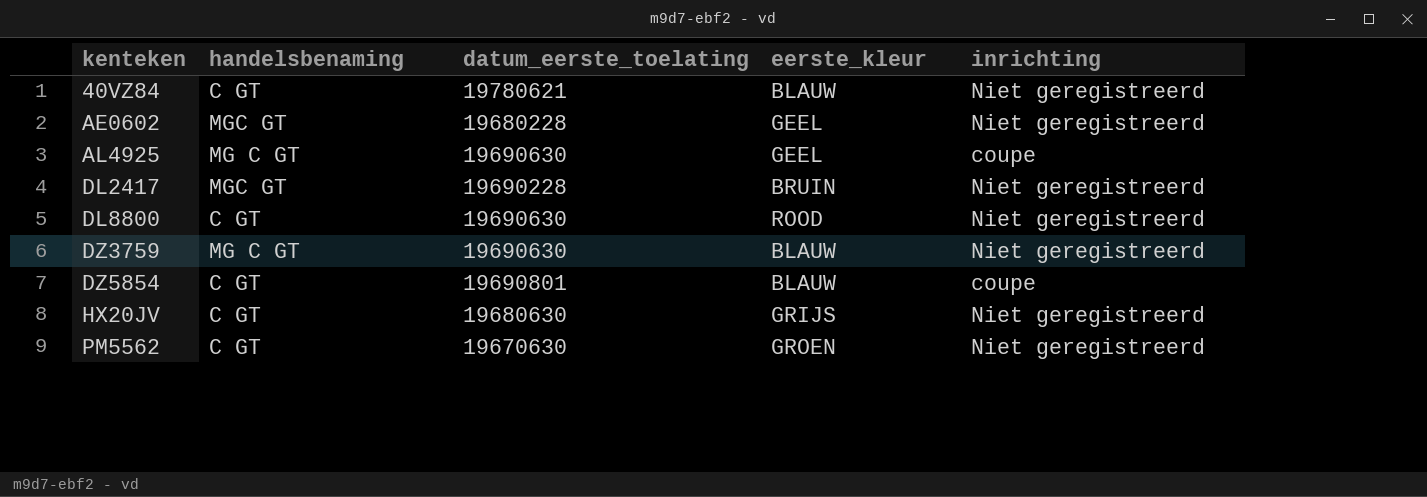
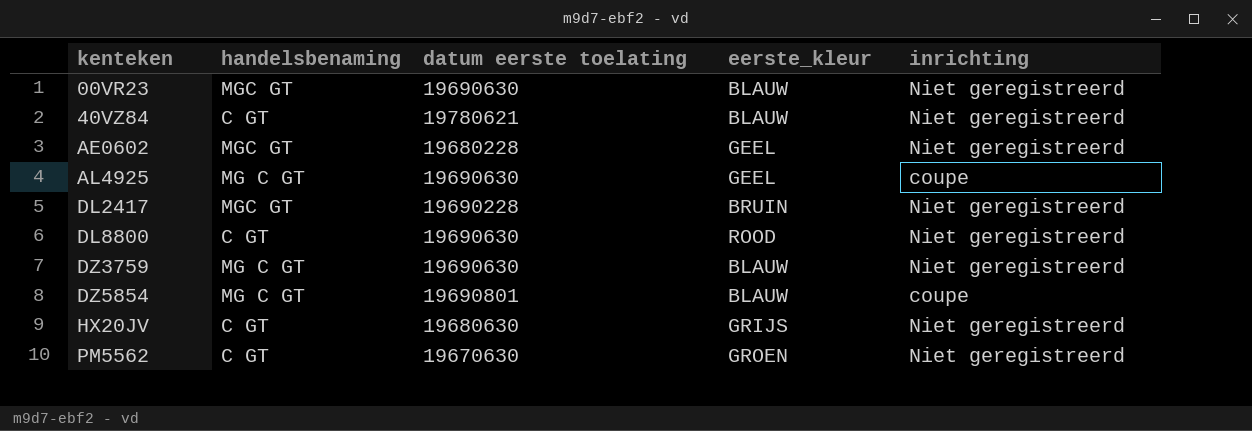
column name: datum_eerste_toelating -> datum eerste toelating
row 00VR23: none -> MGC GT | 19690630 | BLAUW | Niet geregistreerd
DZ5854 | handelsbenaming: C GT -> MG C GT

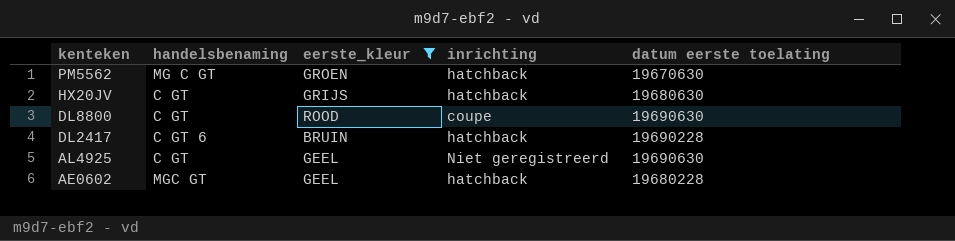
filter: none -> eerste_kleur != BLAUW
row order: kenteken ascending -> kenteken descending
column datum eerste toelating | position: 3 -> 5
PM5562 | handelsbenaming: C GT -> MG C GT
PM5562 | inrichting: Niet geregistreerd -> hatchback
HX20JV | inrichting: Niet geregistreerd -> hatchback
DL8800 | inrichting: Niet geregistreerd -> coupe
DL2417 | handelsbenaming: MGC GT -> C GT 6
DL2417 | inrichting: Niet geregistreerd -> hatchback
AL4925 | handelsbenaming: MG C GT -> C GT
AL4925 | inrichting: coupe -> Niet geregistreerd
AE0602 | inrichting: Niet geregistreerd -> hatchback

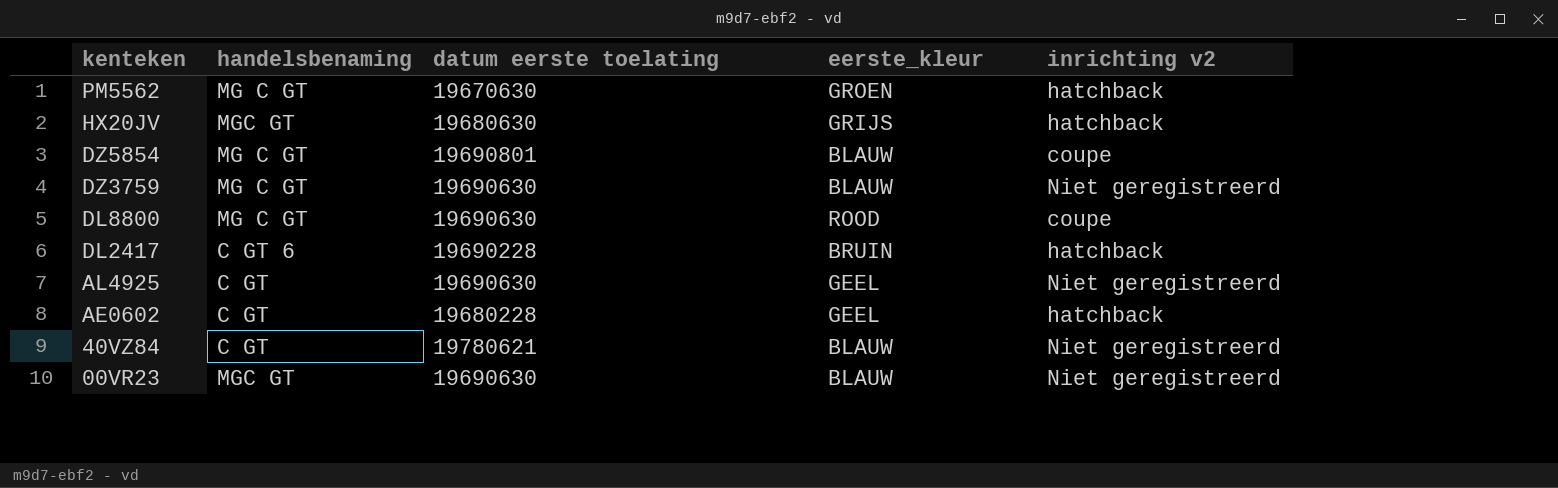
filter: eerste_kleur != BLAUW -> none
column datum eerste toelating | position: 5 -> 3
column name: inrichting -> inrichting v2
HX20JV | handelsbenaming: C GT -> MGC GT
DL8800 | handelsbenaming: C GT -> MG C GT
AE0602 | handelsbenaming: MGC GT -> C GT

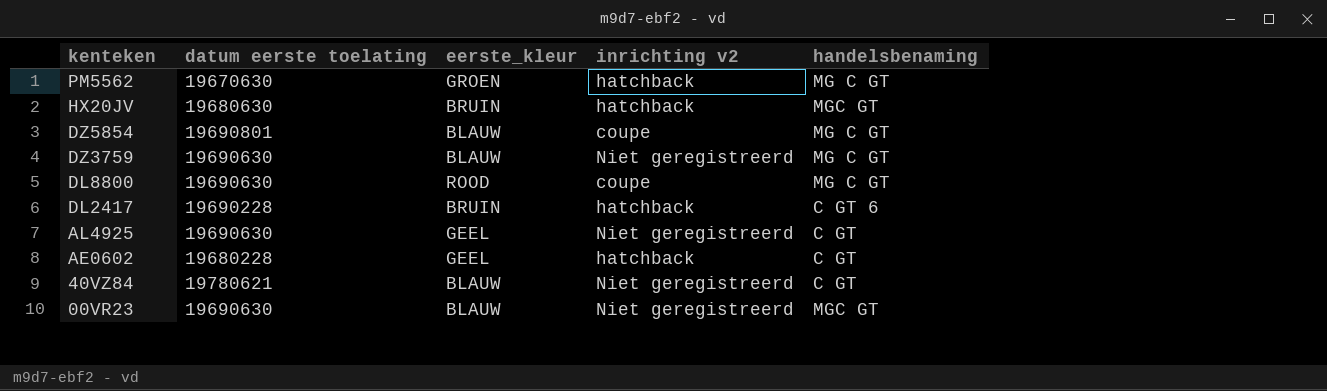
column handelsbenaming | position: 2 -> 5
HX20JV | eerste_kleur: GRIJS -> BRUIN

